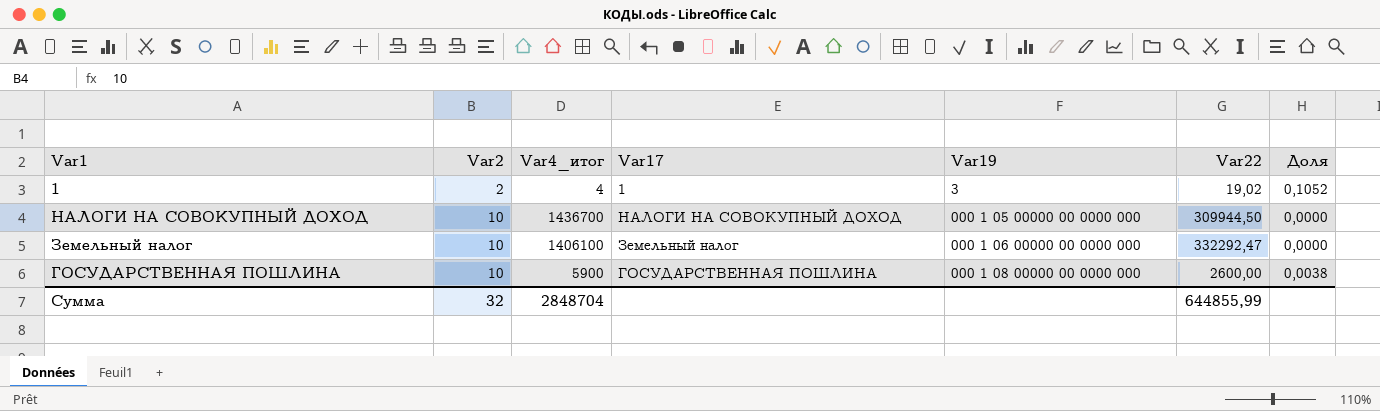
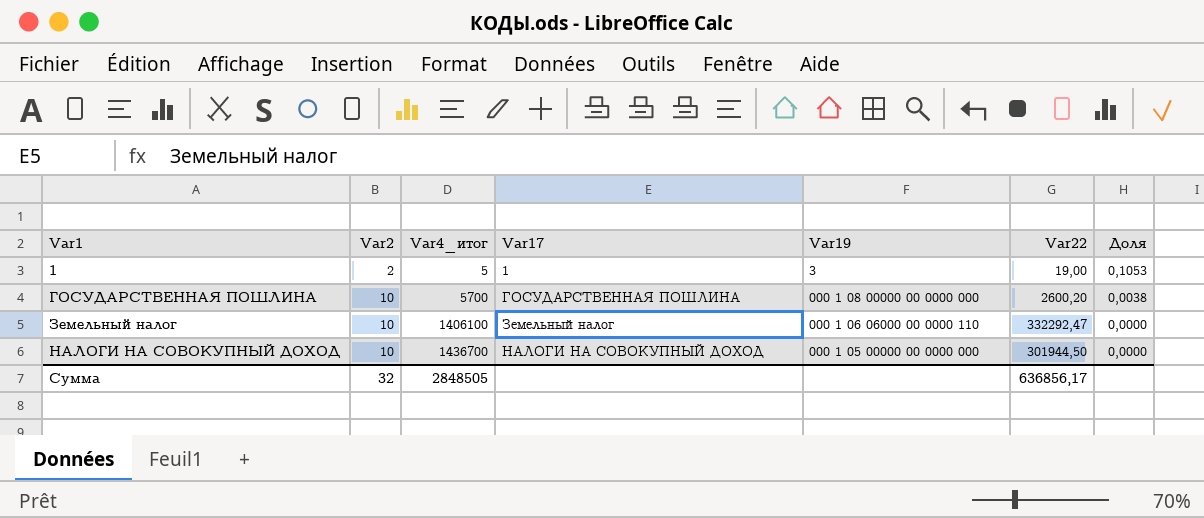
row order: Var2 ascending -> Var1 ascending
1 | Var4_итог: 4 -> 5
1 | Var22: 19,02 -> 19,00
1 | Доля: 0,1052 -> 0,1053
ГОСУДАРСТВЕННАЯ ПОШЛИНА | Var4_итог: 5900 -> 5700
ГОСУДАРСТВЕННАЯ ПОШЛИНА | Var22: 2600,00 -> 2600,20
Земельный налог | Var19: 000 1 06 00000 00 0000 000 -> 000 1 06 06000 00 0000 110
НАЛОГИ НА СОВОКУПНЫЙ ДОХОД | Var22: 309944,50 -> 301944,50
Сумма | Var4_итог: 2848704 -> 2848505
Сумма | Var22: 644855,99 -> 636856,17

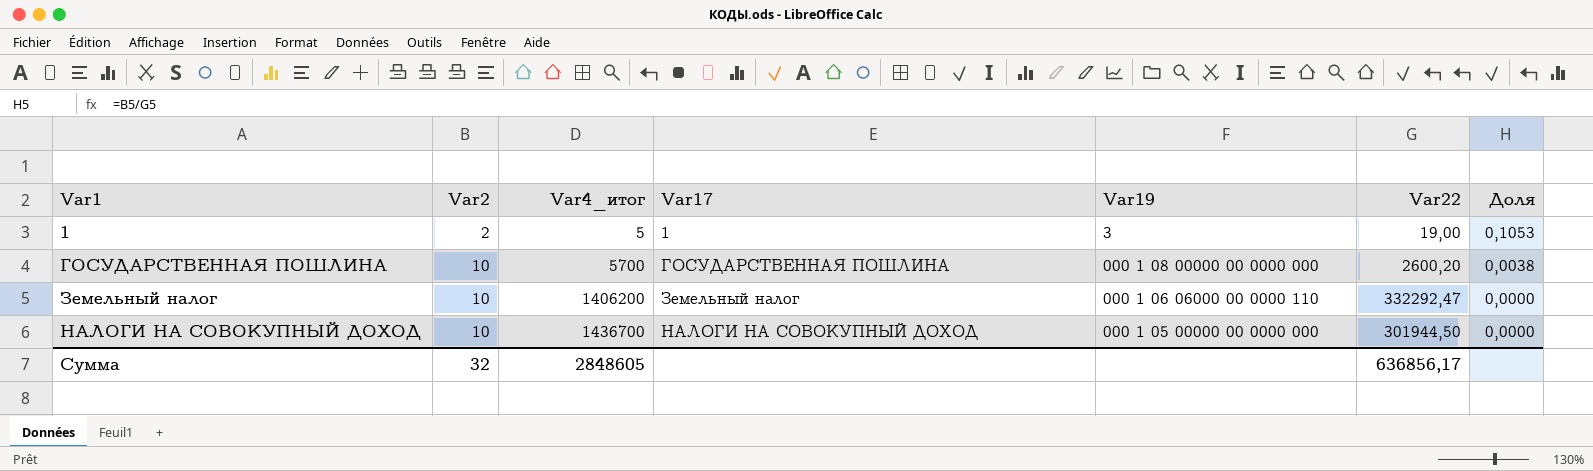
Земельный налог | Var4_итог: 1406100 -> 1406200
Сумма | Var4_итог: 2848505 -> 2848605

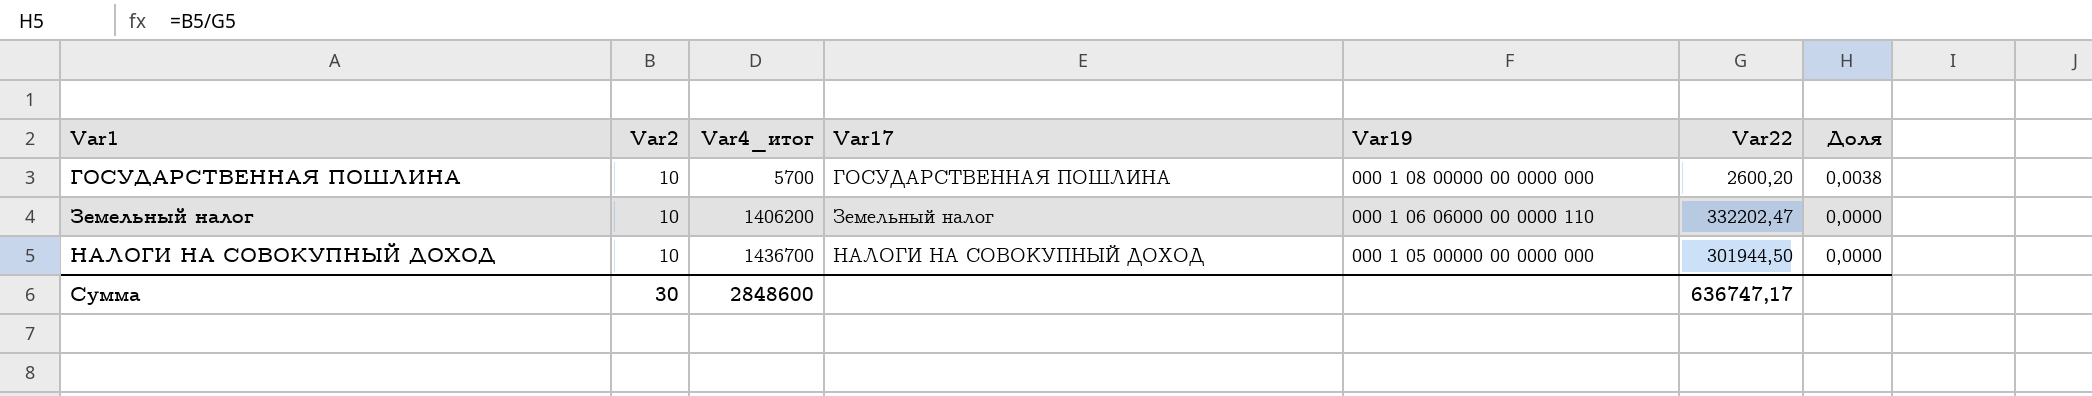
row 1: 2 | 5 | 1 | 3 | 19,00 | 0,1053 -> none
Земельный налог | Var22: 332292,47 -> 332202,47
Сумма | Var2: 32 -> 30
Сумма | Var4_итог: 2848605 -> 2848600
Сумма | Var22: 636856,17 -> 636747,17

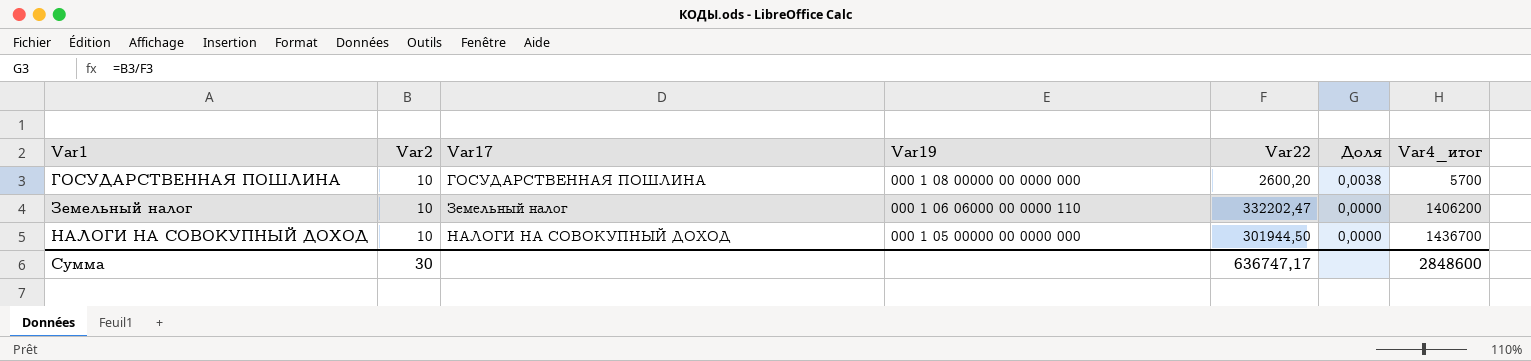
column Var4_итог | position: 3 -> 7

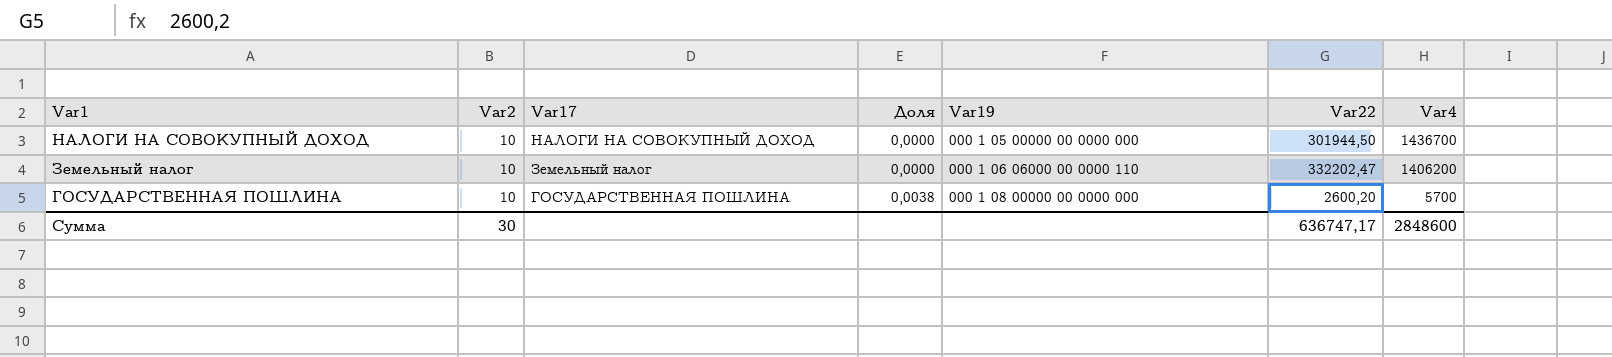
row order: Var1 ascending -> Var1 descending
column Доля | position: 6 -> 4
column name: Var4_итог -> Var4

